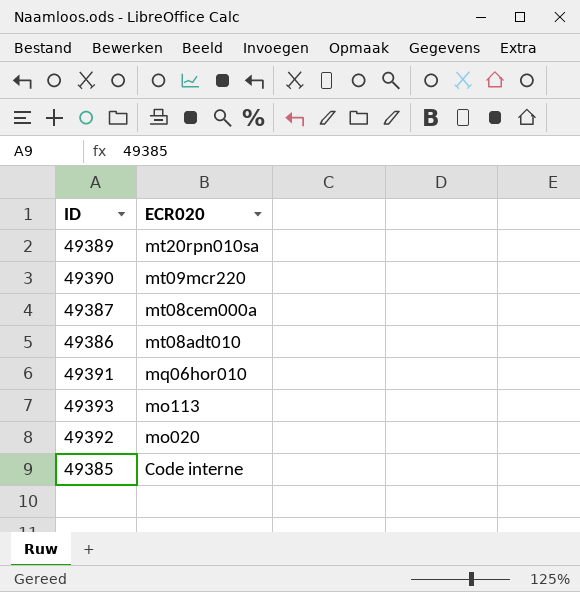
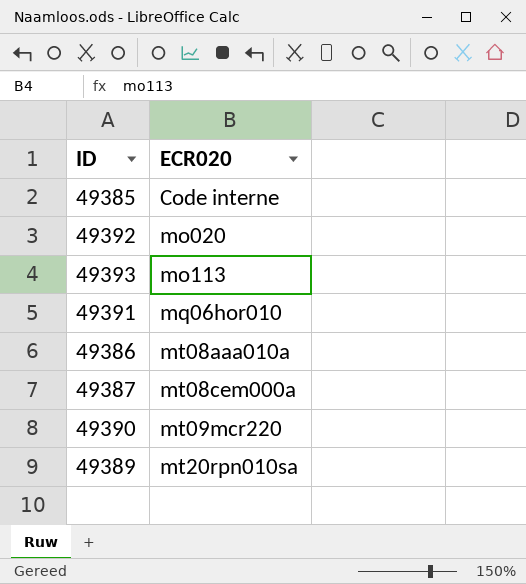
row order: ECR020 descending -> ECR020 ascending
49386 | ECR020: mt08adt010 -> mt08aaa010a

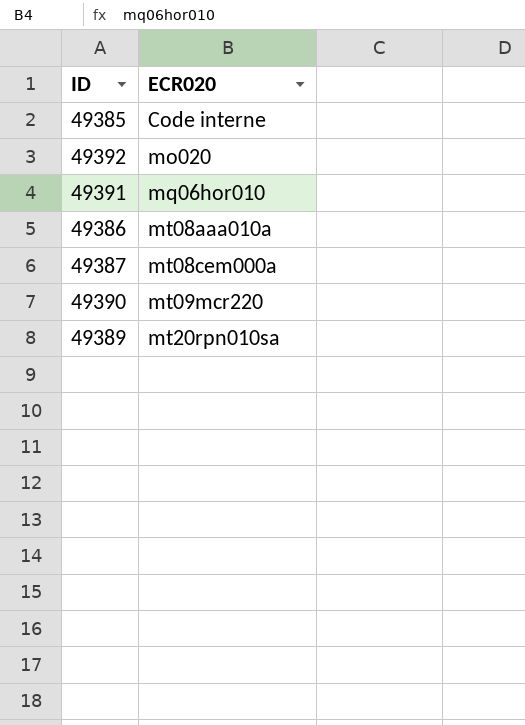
row 49393: mo113 -> none

